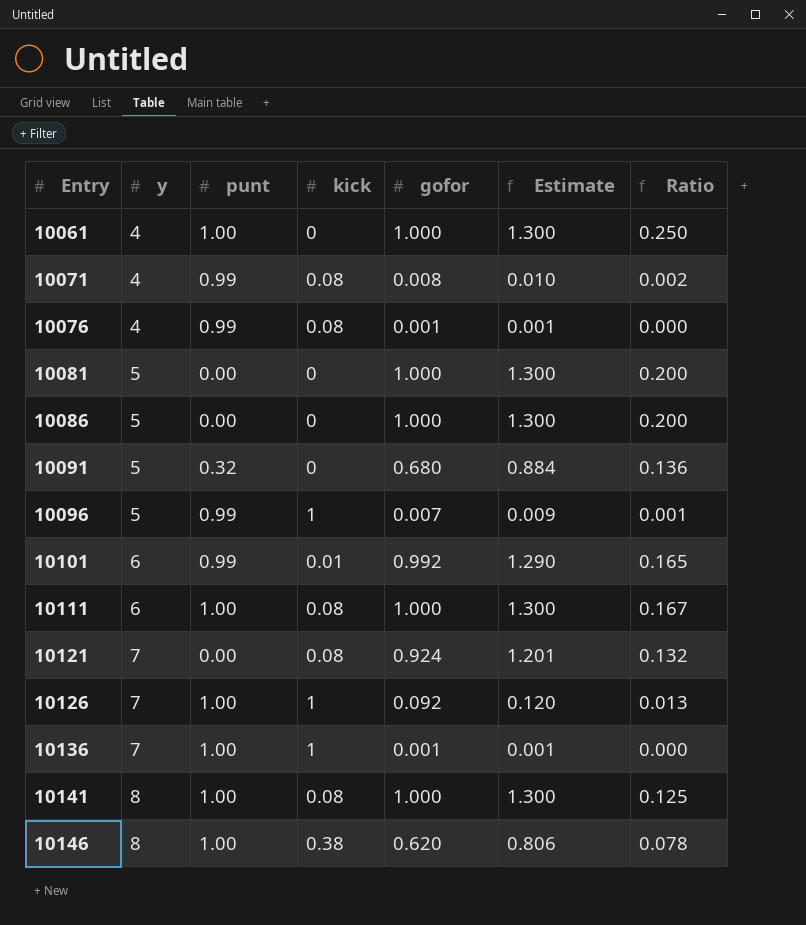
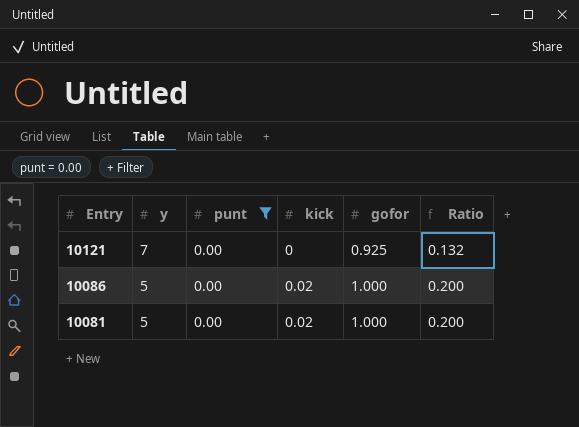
filter: none -> punt = 0.00
row order: Entry ascending -> Entry descending
column Estimate | formula: [gofor] * 1.3 -> none
10121 | kick: 0.08 -> 0
10121 | gofor: 0.924 -> 0.925
10086 | kick: 0 -> 0.02
10081 | kick: 0 -> 0.02

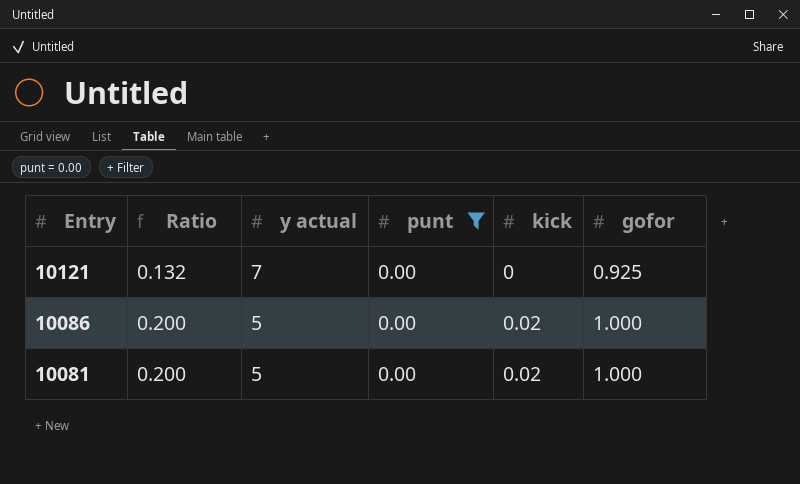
column Ratio | position: 6 -> 2
column name: y -> y actual

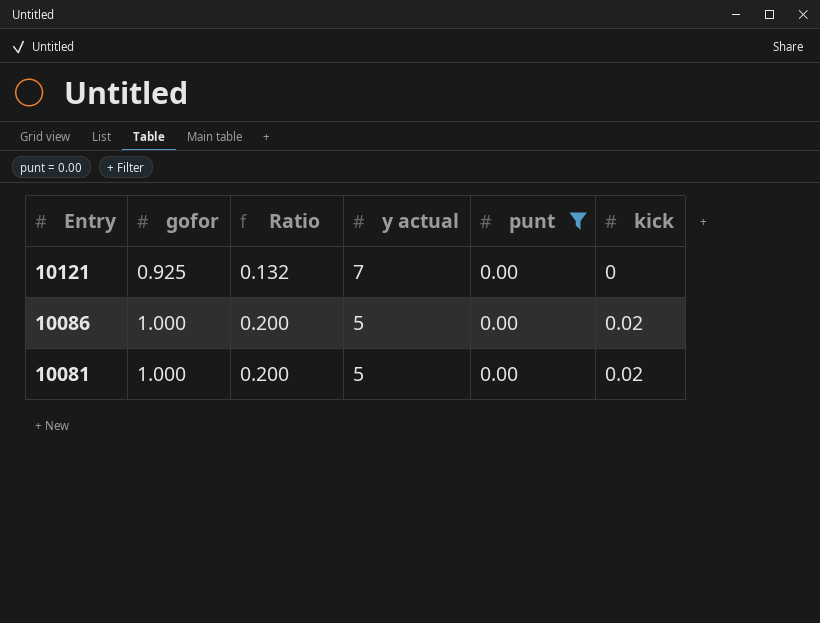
column gofor | position: 6 -> 2

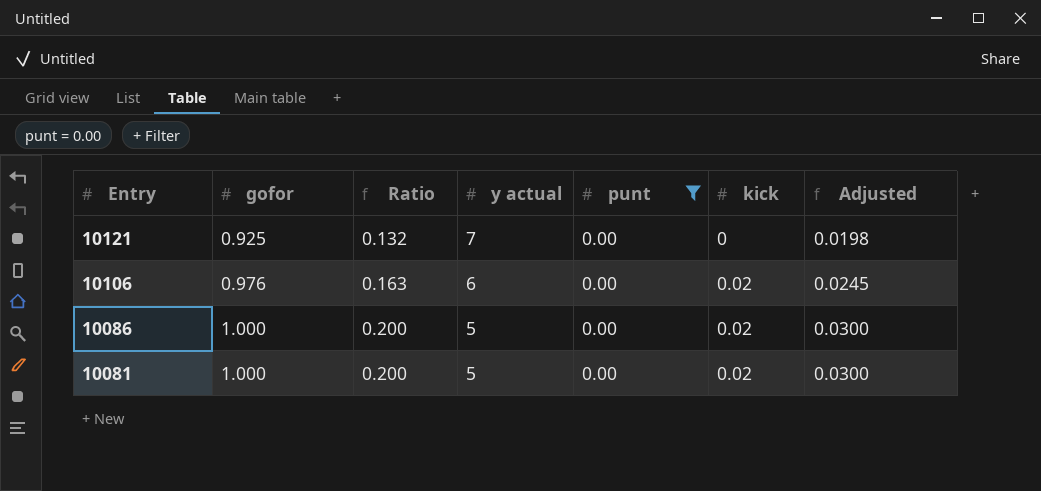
column Adjusted | formula: none -> [Ratio] * 0.15
row 10106: none -> 0.976 | 0.163 | 6 | 0.00 | 0.02 | 0.0245

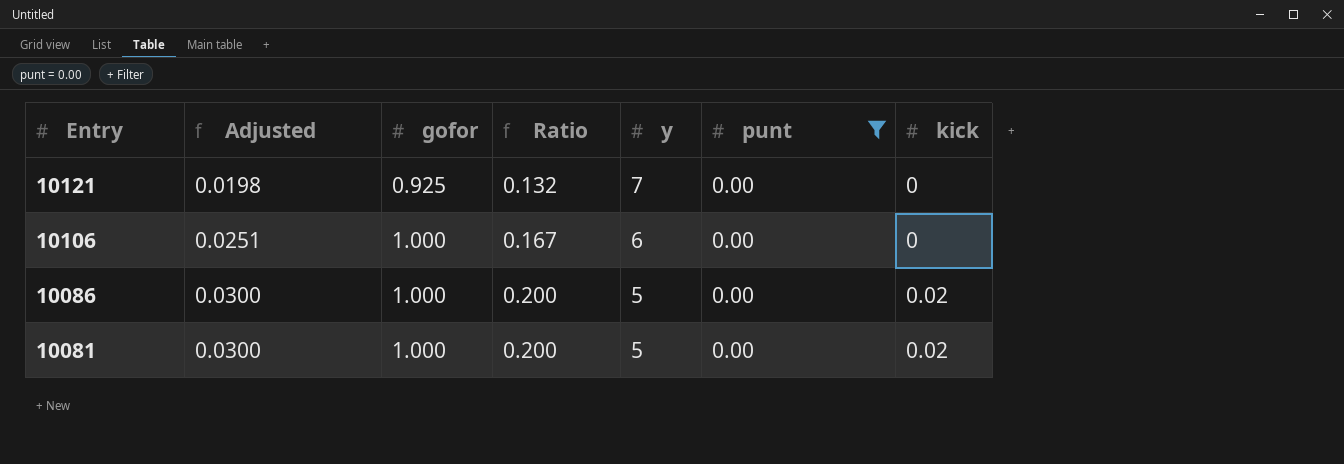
column Adjusted | position: 7 -> 2
column name: y actual -> y
10106 | Adjusted: 0.0245 -> 0.0251
10106 | gofor: 0.976 -> 1.000
10106 | Ratio: 0.163 -> 0.167
10106 | kick: 0.02 -> 0

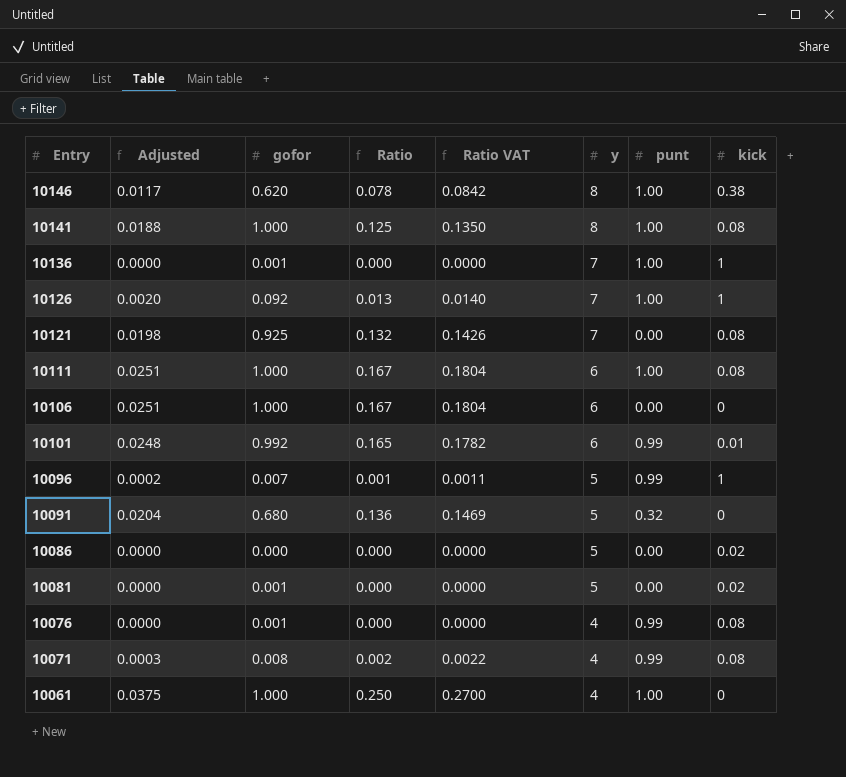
filter: punt = 0.00 -> none
column Ratio VAT | formula: none -> [Ratio] * 1.08
10121 | kick: 0 -> 0.08
10086 | Adjusted: 0.0300 -> 0.0000
10086 | gofor: 1.000 -> 0.000
10086 | Ratio: 0.200 -> 0.000
10081 | Adjusted: 0.0300 -> 0.0000
10081 | gofor: 1.000 -> 0.001
10081 | Ratio: 0.200 -> 0.000

